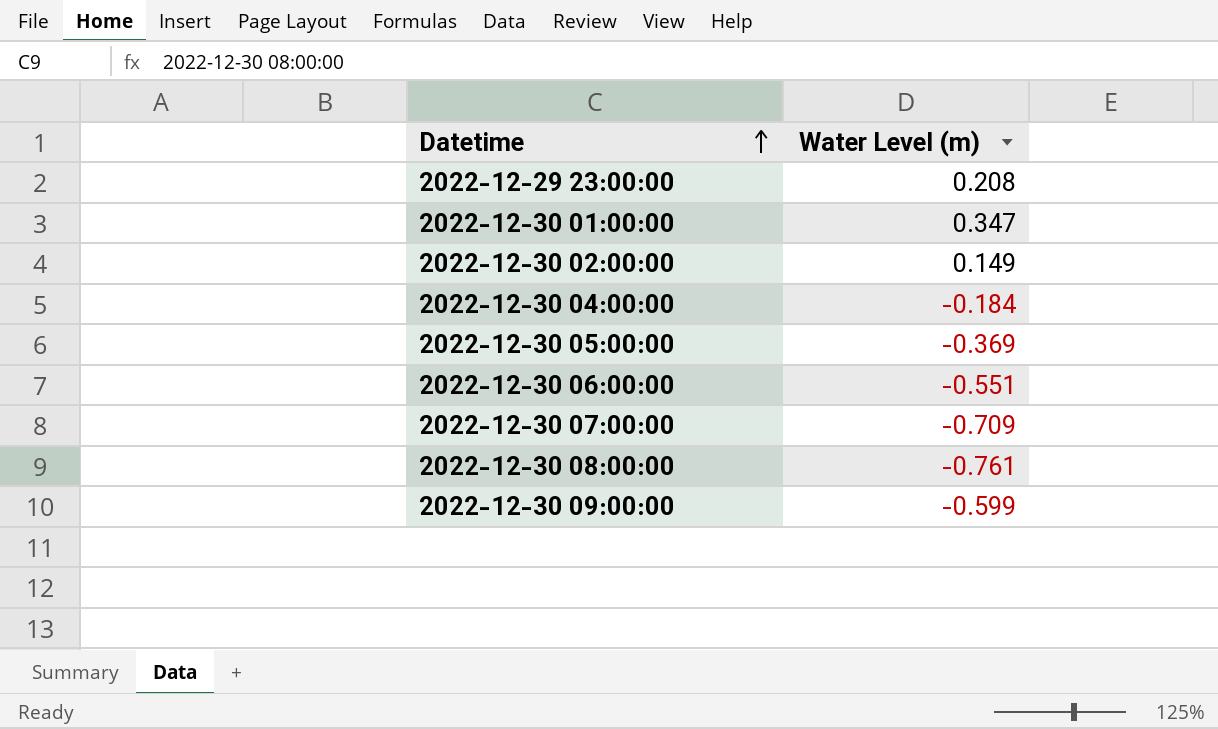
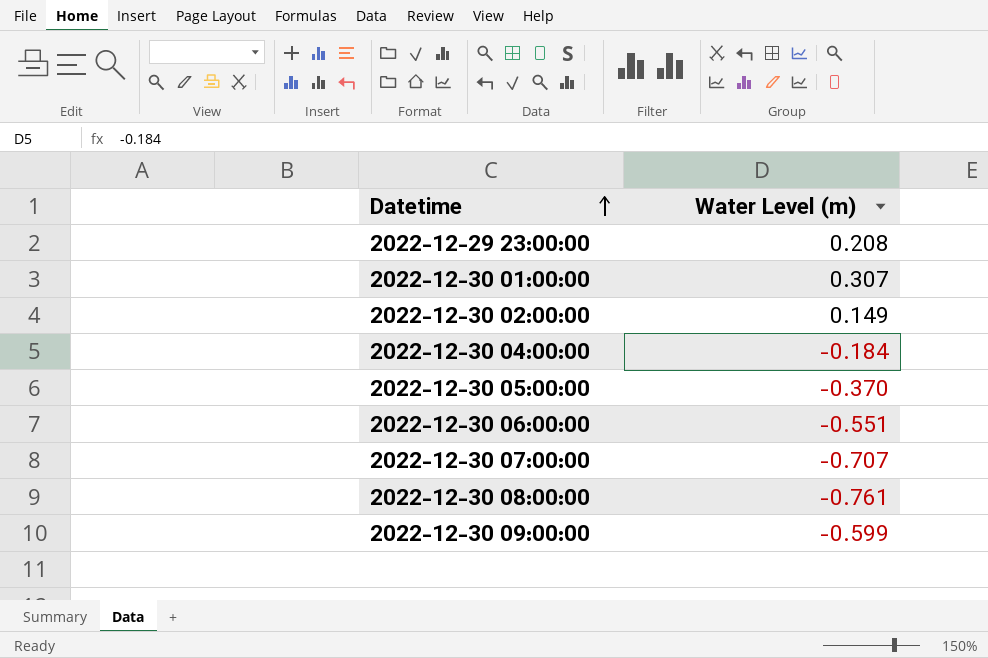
2022-12-30 01:00:00 | Water Level (m): 0.347 -> 0.307
2022-12-30 05:00:00 | Water Level (m): -0.369 -> -0.370
2022-12-30 07:00:00 | Water Level (m): -0.709 -> -0.707

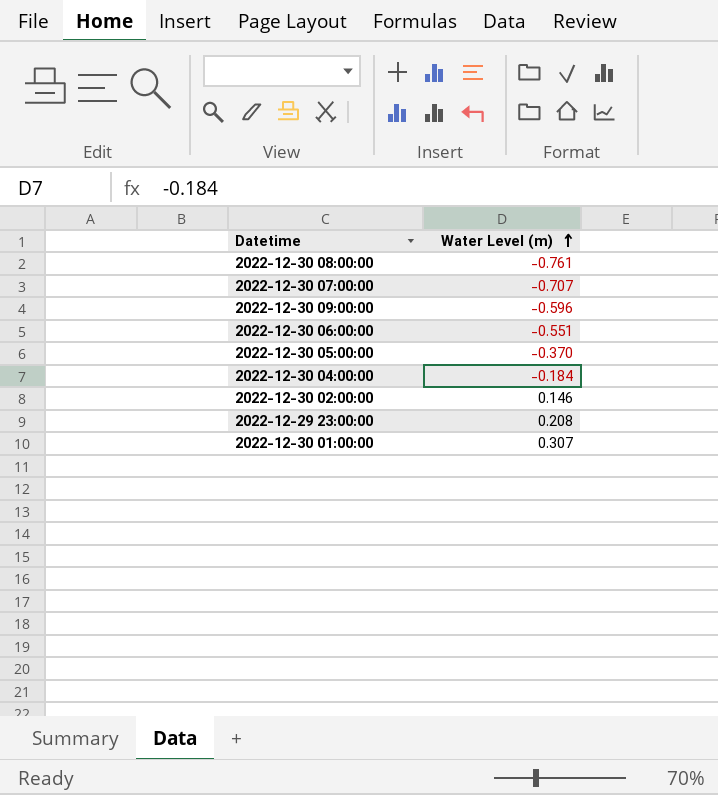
row order: Datetime ascending -> Water Level (m) ascending
2022-12-30 09:00:00 | Water Level (m): -0.599 -> -0.596
2022-12-30 02:00:00 | Water Level (m): 0.149 -> 0.146

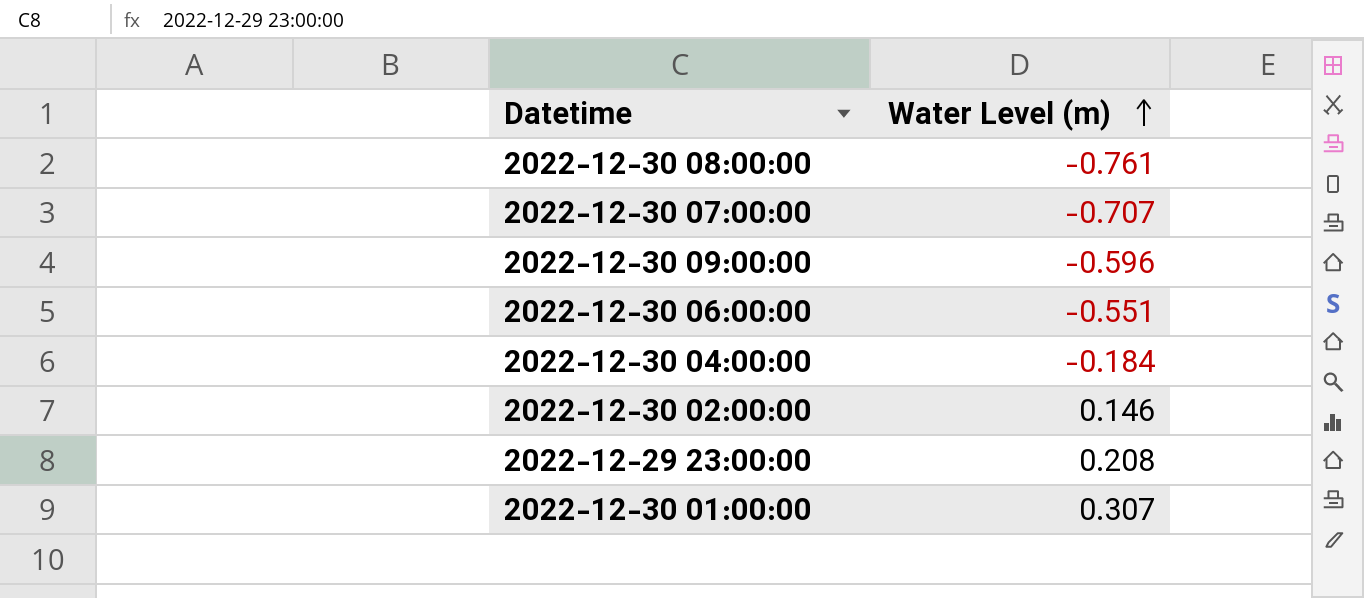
row 2022-12-30 05:00:00: -0.370 -> none

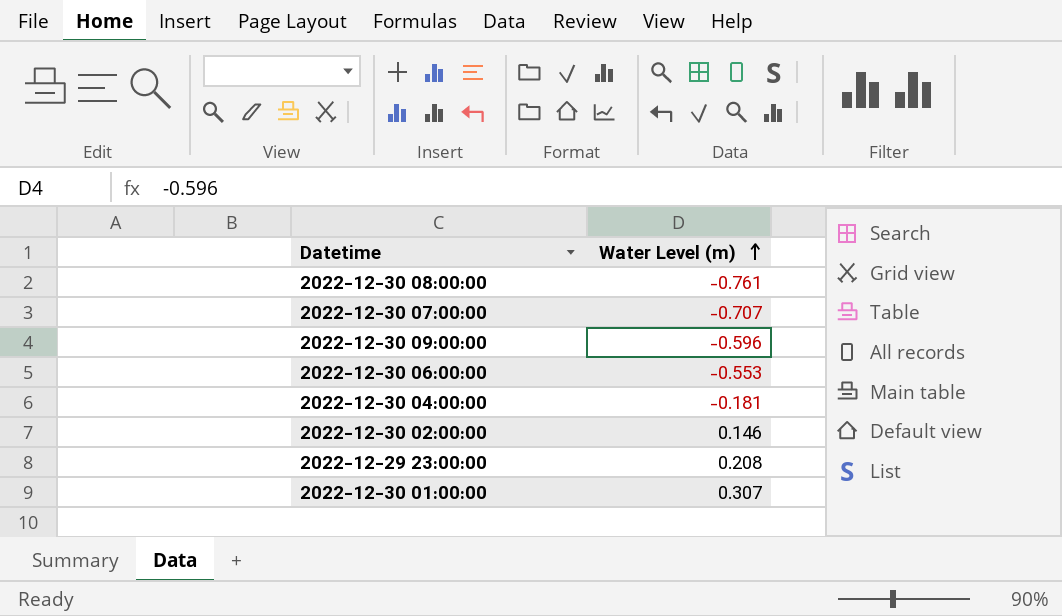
2022-12-30 06:00:00 | Water Level (m): -0.551 -> -0.553
2022-12-30 04:00:00 | Water Level (m): -0.184 -> -0.181

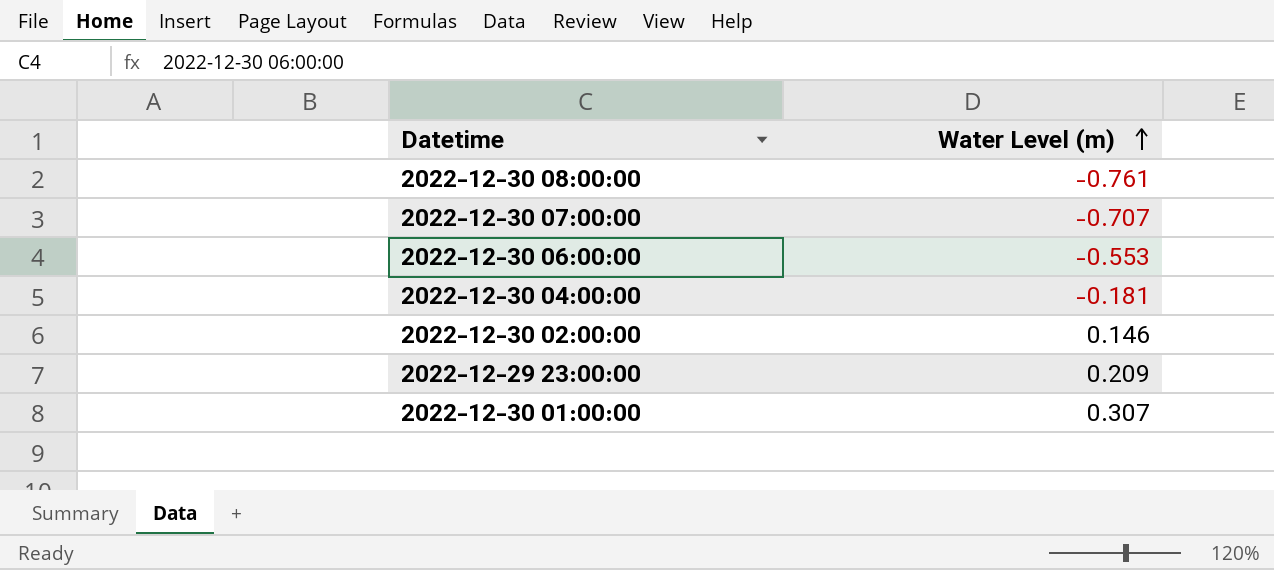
row 2022-12-30 09:00:00: -0.596 -> none
2022-12-29 23:00:00 | Water Level (m): 0.208 -> 0.209

